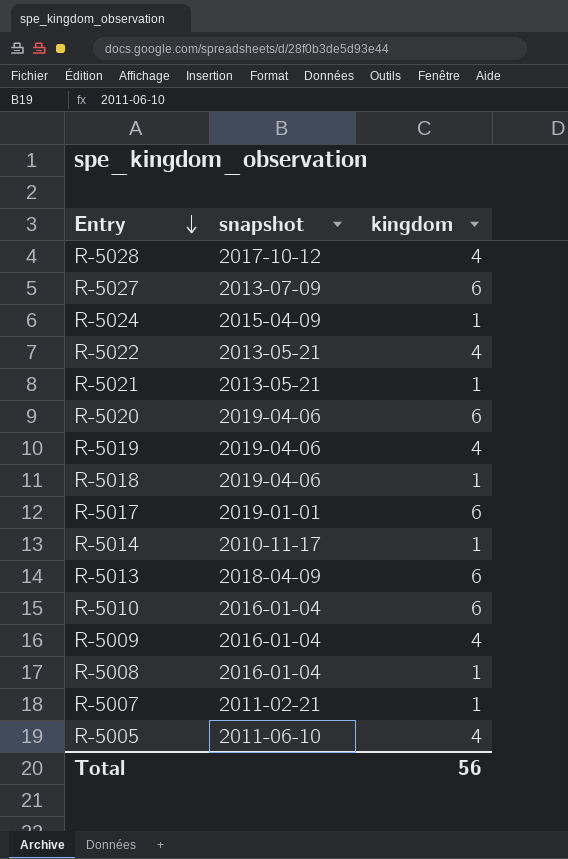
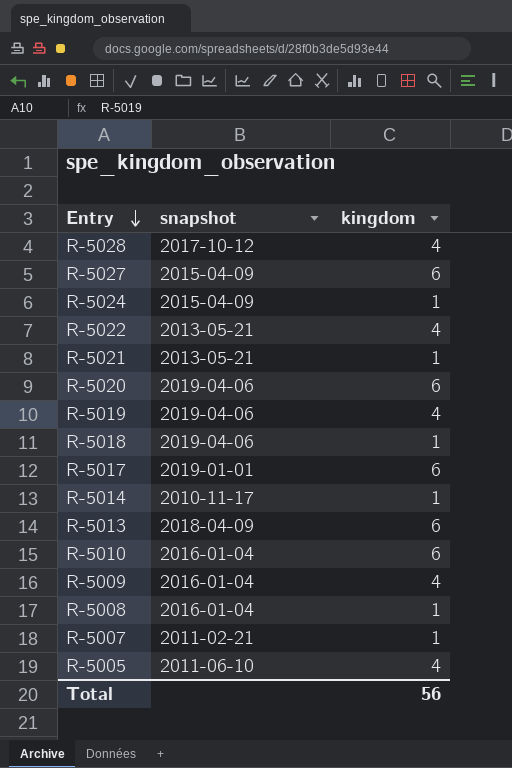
R-5027 | snapshot: 2013-07-09 -> 2015-04-09

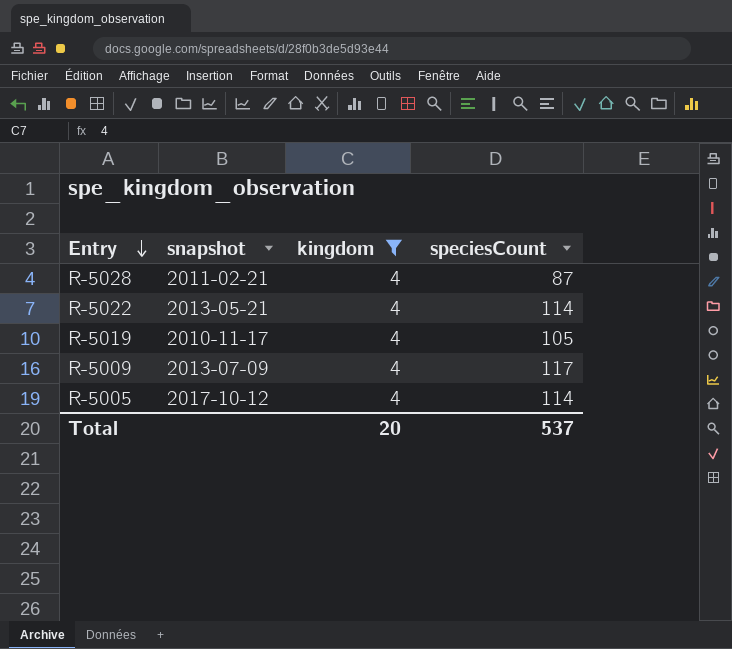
filter: none -> kingdom = 4
column speciesCount | position: none -> 4
R-5028 | snapshot: 2017-10-12 -> 2011-02-21
R-5019 | snapshot: 2019-04-06 -> 2010-11-17
R-5009 | snapshot: 2016-01-04 -> 2013-07-09
R-5005 | snapshot: 2011-06-10 -> 2017-10-12
Total | kingdom: 56 -> 20

